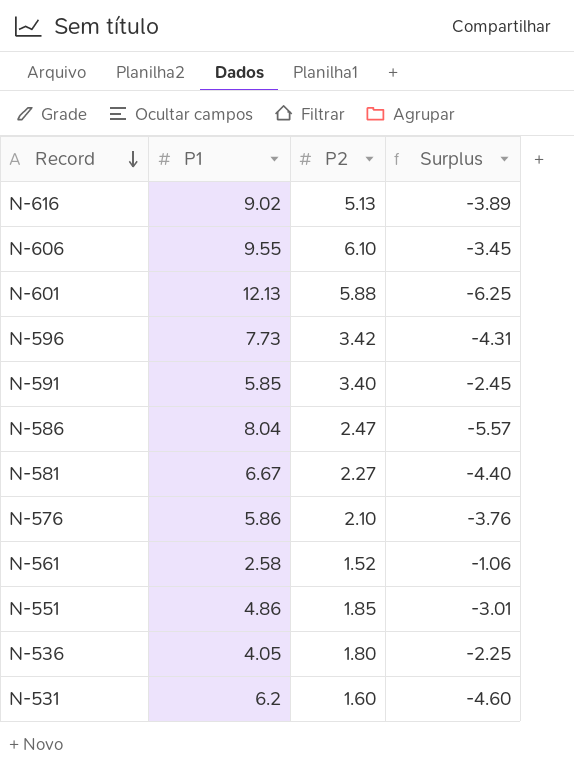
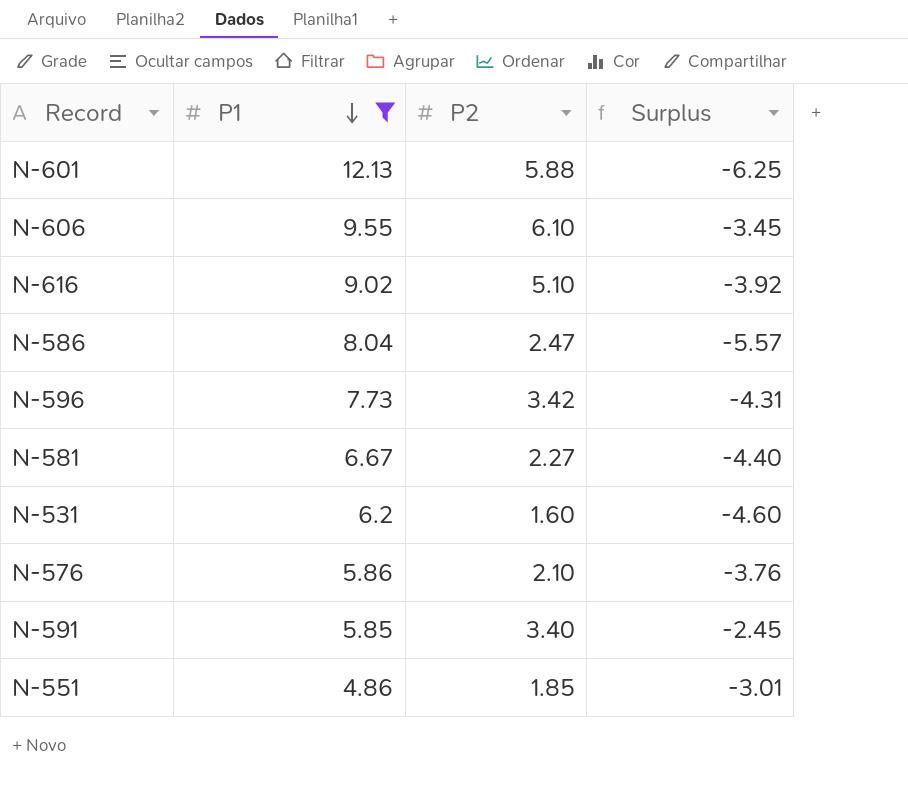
filter: none -> P1 >= 4.86
row order: Record descending -> P1 descending
N-616 | P2: 5.13 -> 5.10
N-616 | Surplus: -3.89 -> -3.92

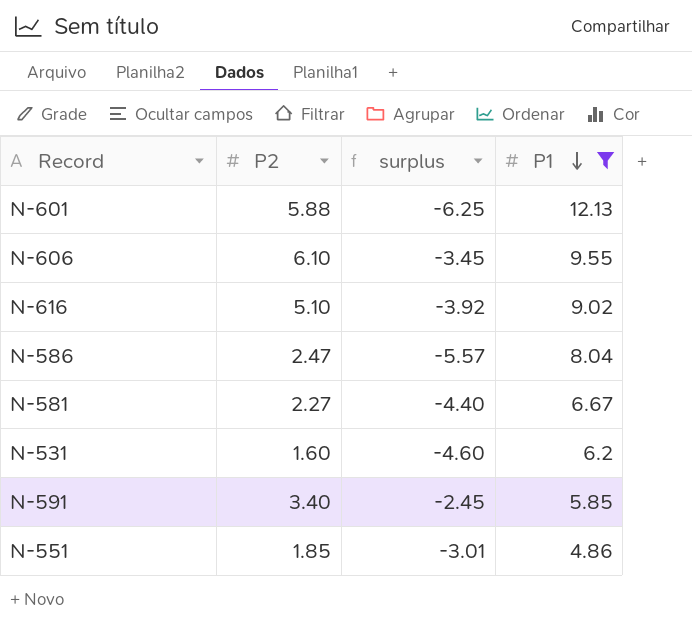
column name: Surplus -> surplus
column P1 | position: 2 -> 4
row N-596: 7.73 | 3.42 | -4.31 -> none
row N-576: 5.86 | 2.10 | -3.76 -> none

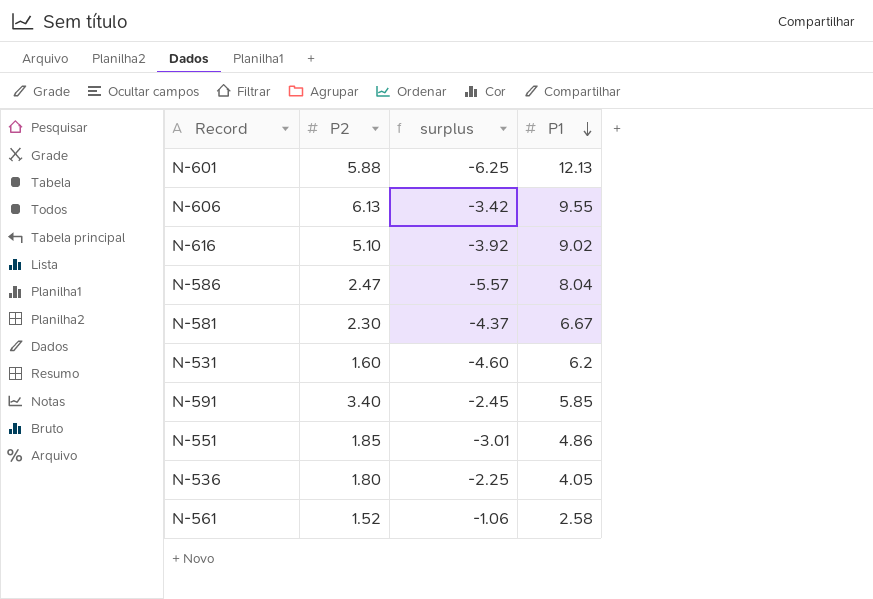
filter: P1 >= 4.86 -> none
N-606 | P2: 6.10 -> 6.13
N-606 | surplus: -3.45 -> -3.42
N-581 | P2: 2.27 -> 2.30
N-581 | surplus: -4.40 -> -4.37

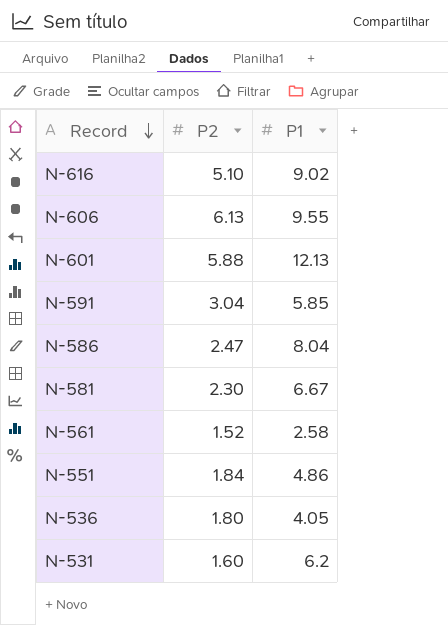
row order: P1 descending -> Record descending
column surplus | formula: [P2] - [P1] -> none
N-591 | P2: 3.40 -> 3.04
N-551 | P2: 1.85 -> 1.84

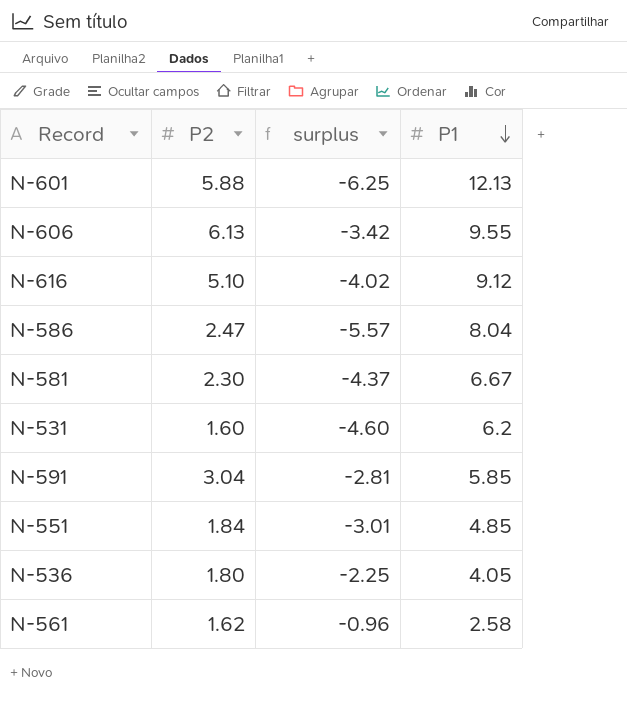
row order: Record descending -> P1 descending
column surplus | formula: none -> [P2] - [P1]
N-616 | P1: 9.02 -> 9.12
N-551 | P1: 4.86 -> 4.85
N-561 | P2: 1.52 -> 1.62

